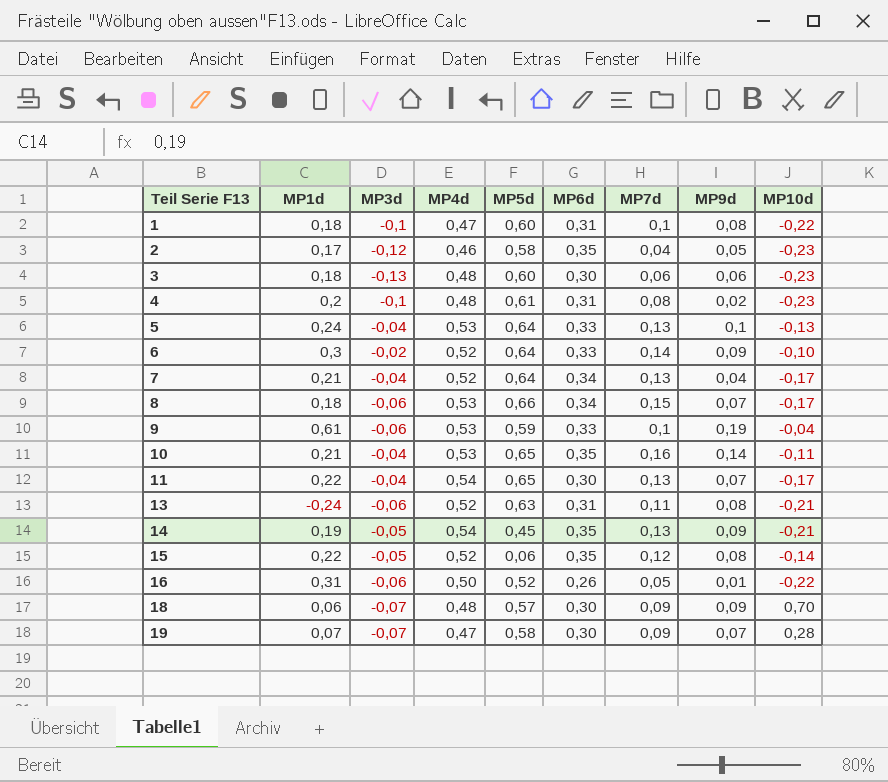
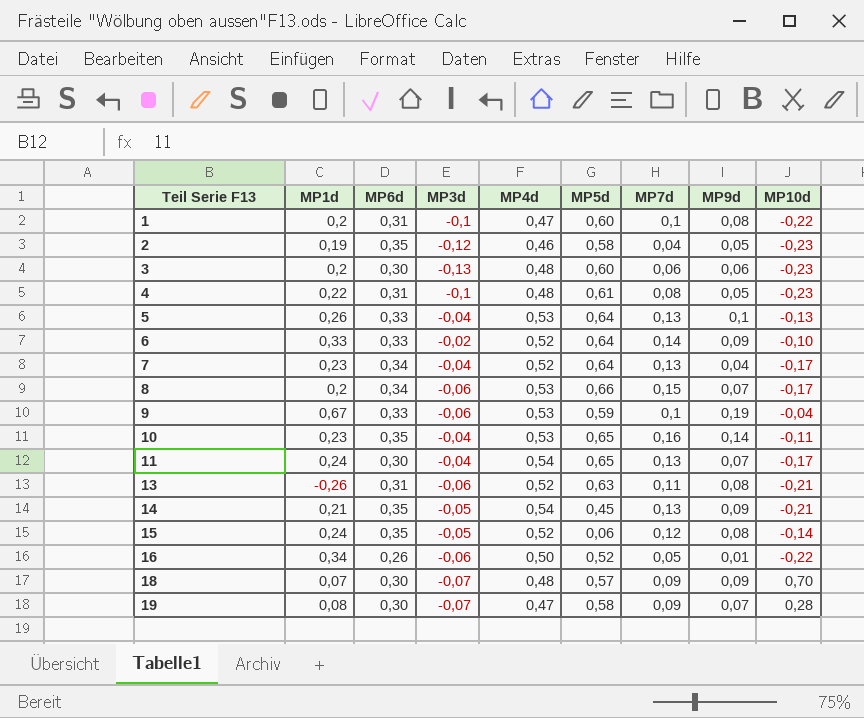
column MP6d | position: 6 -> 3
1 | MP1d: 0,18 -> 0,2
2 | MP1d: 0,17 -> 0,19
3 | MP1d: 0,18 -> 0,2
4 | MP1d: 0,2 -> 0,22
4 | MP9d: 0,02 -> 0,05
5 | MP1d: 0,24 -> 0,26
6 | MP1d: 0,3 -> 0,33
7 | MP1d: 0,21 -> 0,23
8 | MP1d: 0,18 -> 0,2
9 | MP1d: 0,61 -> 0,67
10 | MP1d: 0,21 -> 0,23
11 | MP1d: 0,22 -> 0,24
13 | MP1d: -0,24 -> -0,26
14 | MP1d: 0,19 -> 0,21
15 | MP1d: 0,22 -> 0,24
16 | MP1d: 0,31 -> 0,34
18 | MP1d: 0,06 -> 0,07
19 | MP1d: 0,07 -> 0,08

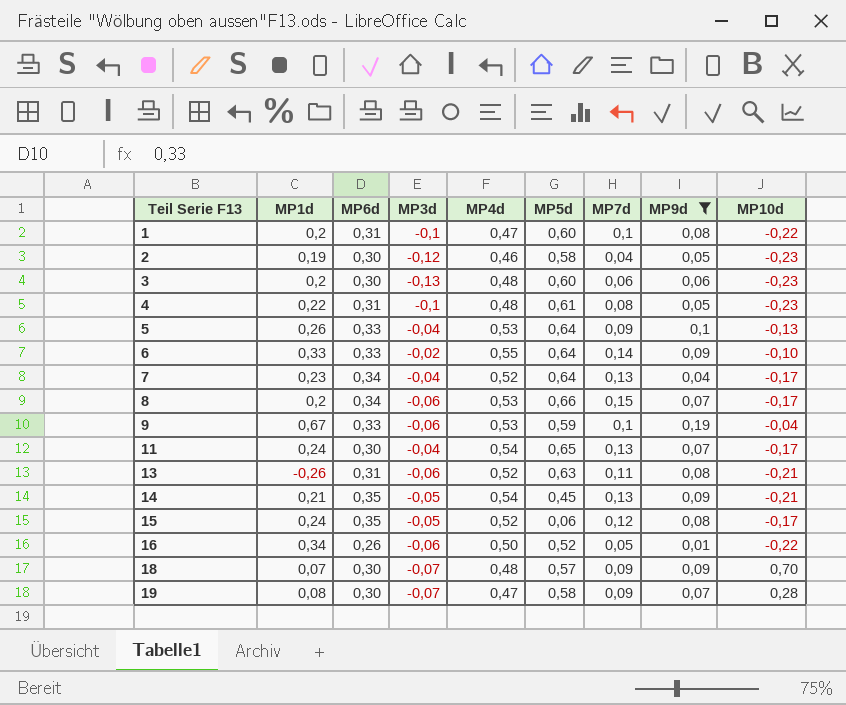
filter: none -> MP9d != 0,14
2 | MP6d: 0,35 -> 0,30
5 | MP7d: 0,13 -> 0,09
6 | MP4d: 0,52 -> 0,55
15 | MP10d: -0,14 -> -0,17

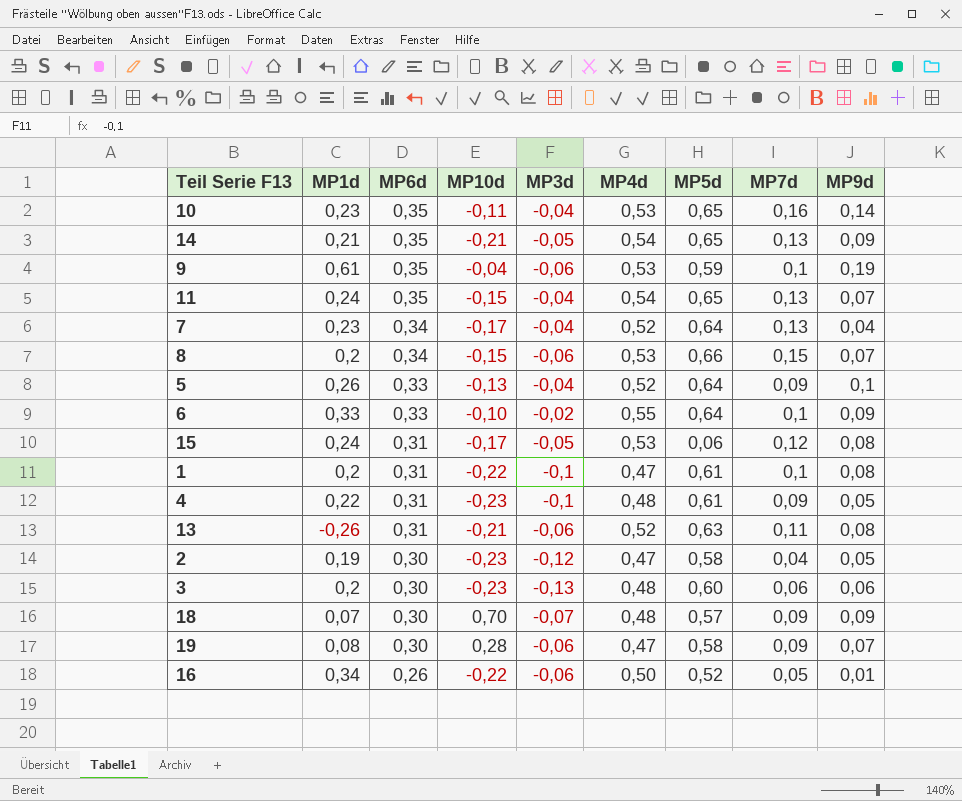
filter: MP9d != 0,14 -> none
row order: Teil Serie F13 ascending -> MP6d descending
column MP10d | position: 9 -> 4
14 | MP5d: 0,45 -> 0,65
9 | MP1d: 0,67 -> 0,61
9 | MP6d: 0,33 -> 0,35
11 | MP6d: 0,30 -> 0,35
11 | MP10d: -0,17 -> -0,15
8 | MP10d: -0,17 -> -0,15
5 | MP4d: 0,53 -> 0,52
6 | MP7d: 0,14 -> 0,1
15 | MP6d: 0,35 -> 0,31
15 | MP4d: 0,52 -> 0,53
1 | MP5d: 0,60 -> 0,61
4 | MP7d: 0,08 -> 0,09
2 | MP4d: 0,46 -> 0,47
19 | MP3d: -0,07 -> -0,06

